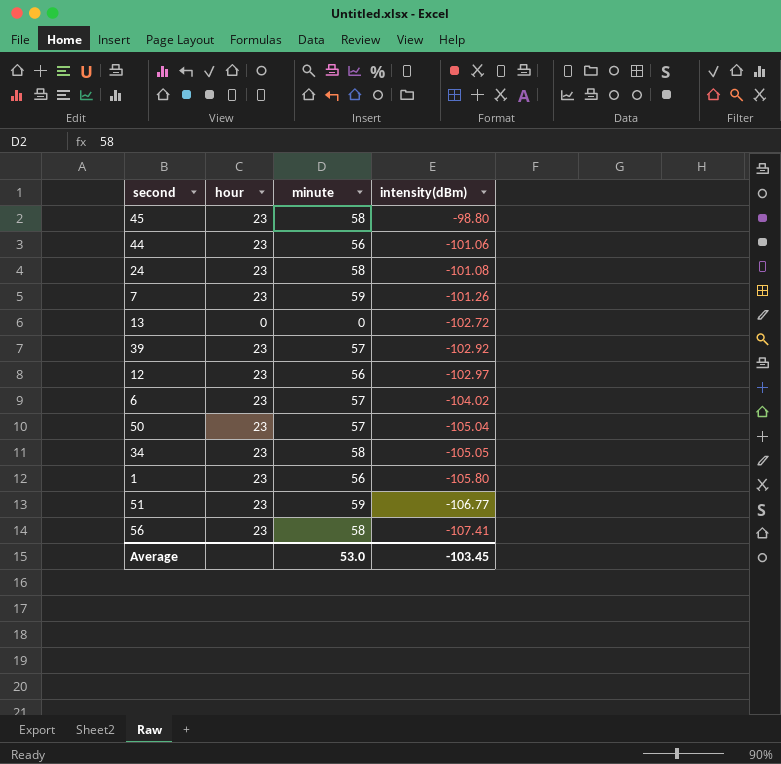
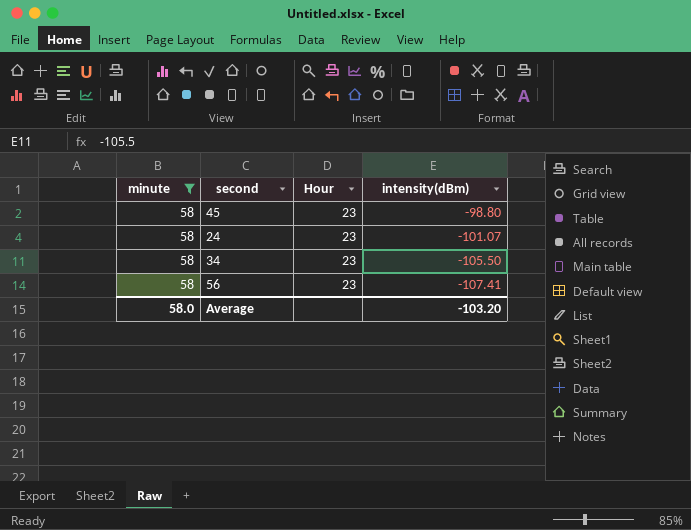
filter: none -> minute = 58
column minute | position: 3 -> 1
column name: hour -> Hour
24 | intensity(dBm): -101.08 -> -101.07
34 | intensity(dBm): -105.05 -> -105.50
Average | minute: 53.0 -> 58.0
Average | intensity(dBm): -103.45 -> -103.20

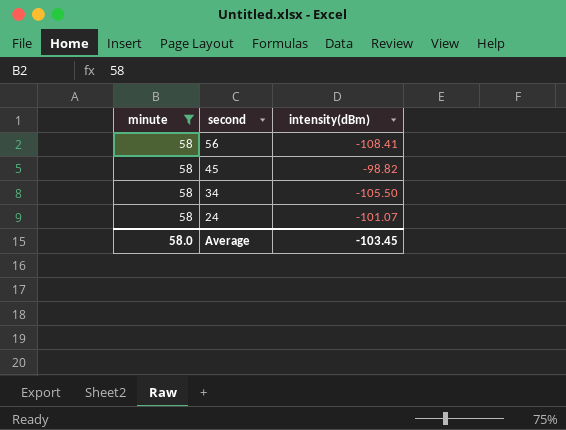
row order: intensity(dBm) descending -> second descending
column Hour | position: 3 -> none
56 | intensity(dBm): -107.41 -> -108.41
45 | intensity(dBm): -98.80 -> -98.82
Average | intensity(dBm): -103.20 -> -103.45

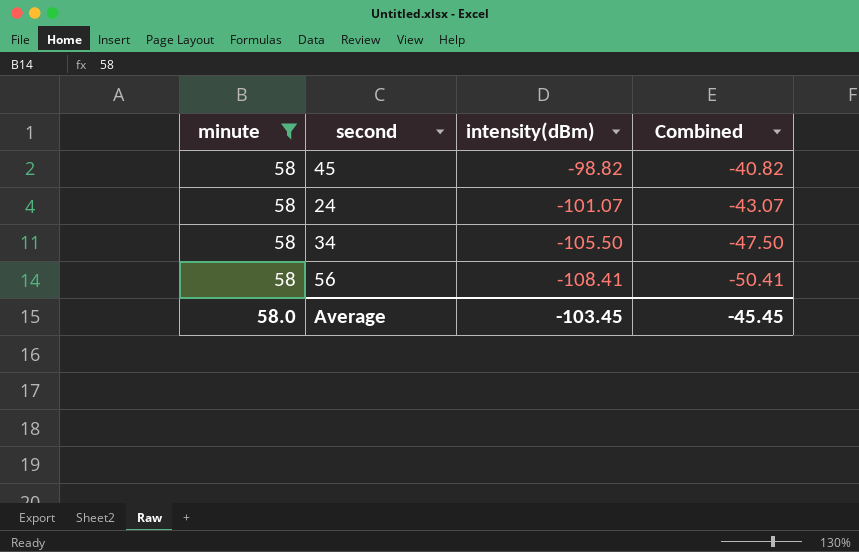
row order: second descending -> intensity(dBm) descending
column Combined | formula: none -> [minute] + [intensity(dBm)]

